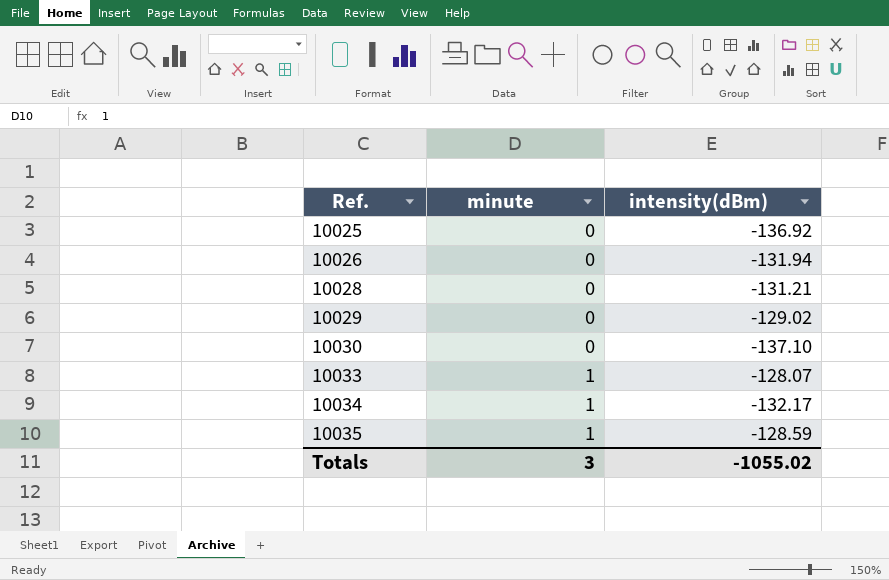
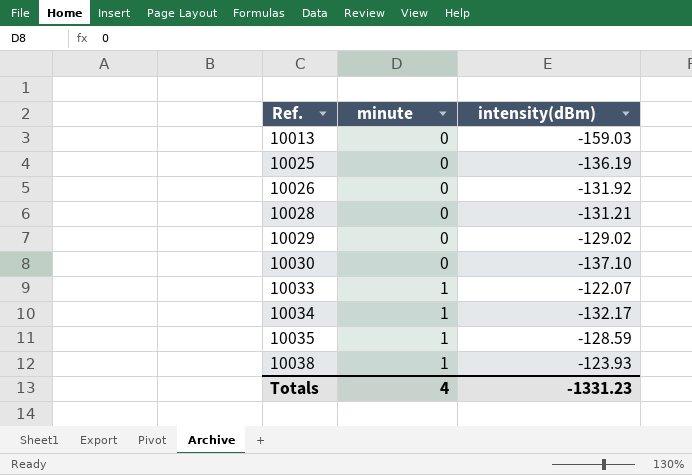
row 10013: none -> 0 | -159.03
10025 | intensity(dBm): -136.92 -> -136.19
10026 | intensity(dBm): -131.94 -> -131.92
10033 | intensity(dBm): -128.07 -> -122.07
row 10038: none -> 1 | -123.93
Totals | minute: 3 -> 4
Totals | intensity(dBm): -1055.02 -> -1331.23

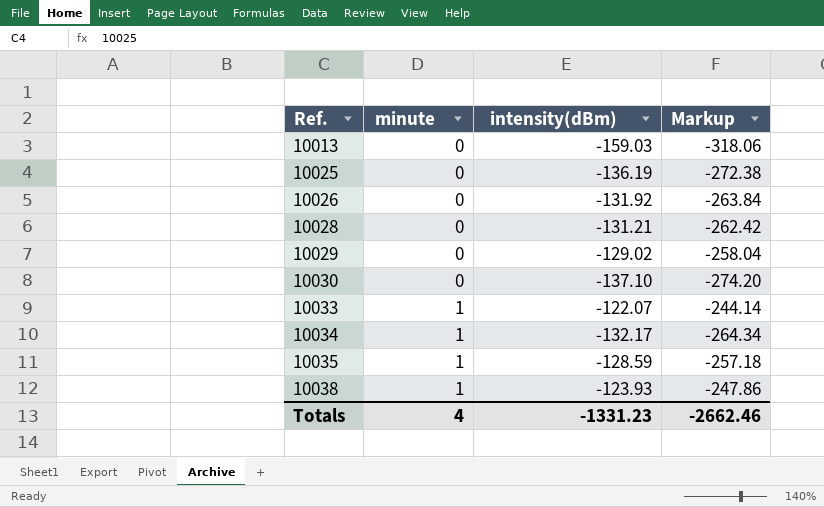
column Markup | formula: none -> [intensity(dBm)] * 2

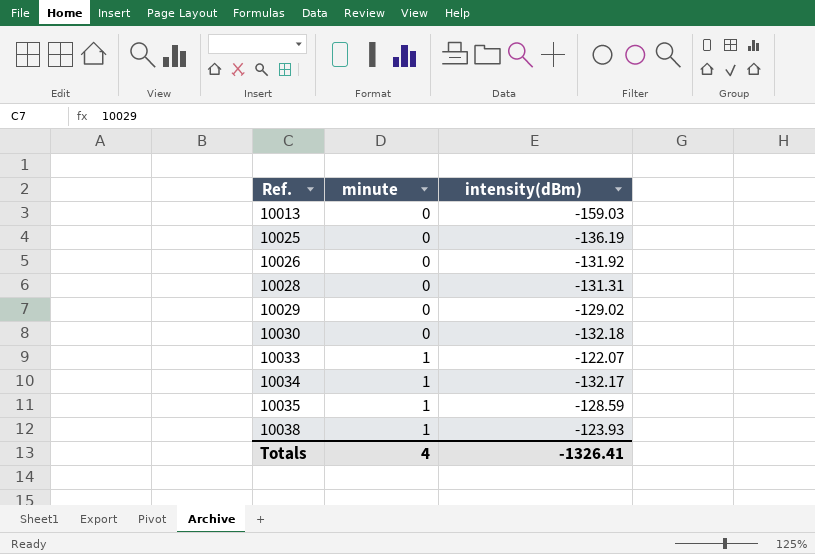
column Markup | formula: [intensity(dBm)] * 2 -> none
10028 | intensity(dBm): -131.21 -> -131.31
10030 | intensity(dBm): -137.10 -> -132.18
Totals | intensity(dBm): -1331.23 -> -1326.41

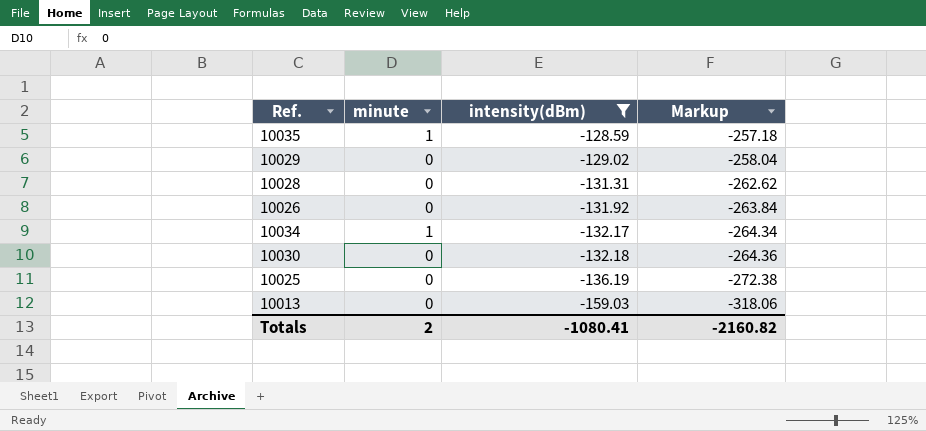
filter: none -> intensity(dBm) <= -128.59
row order: Ref. ascending -> intensity(dBm) descending
column Markup | formula: none -> [intensity(dBm)] * 2
Totals | minute: 4 -> 2
Totals | intensity(dBm): -1326.41 -> -1080.41

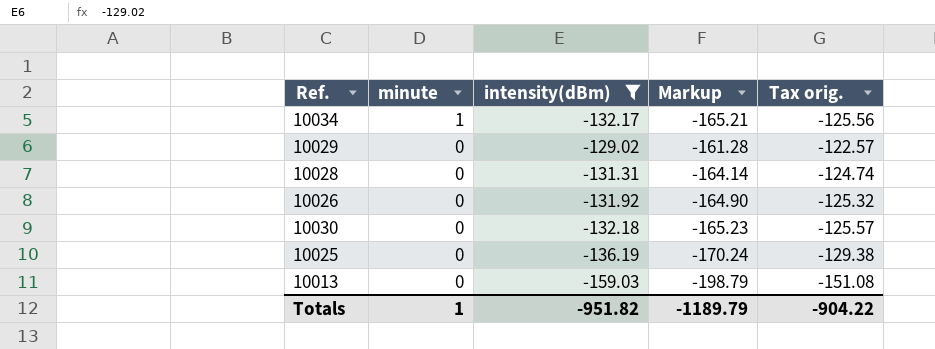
row order: intensity(dBm) descending -> minute descending
column Markup | formula: [intensity(dBm)] * 2 -> [intensity(dBm)] * 1.25
column Tax orig. | formula: none -> [intensity(dBm)] * 0.95
row 10035: 1 | -128.59 | -257.18 -> none
Totals | minute: 2 -> 1
Totals | intensity(dBm): -1080.41 -> -951.82
Totals | Markup: -2160.82 -> -1189.79

